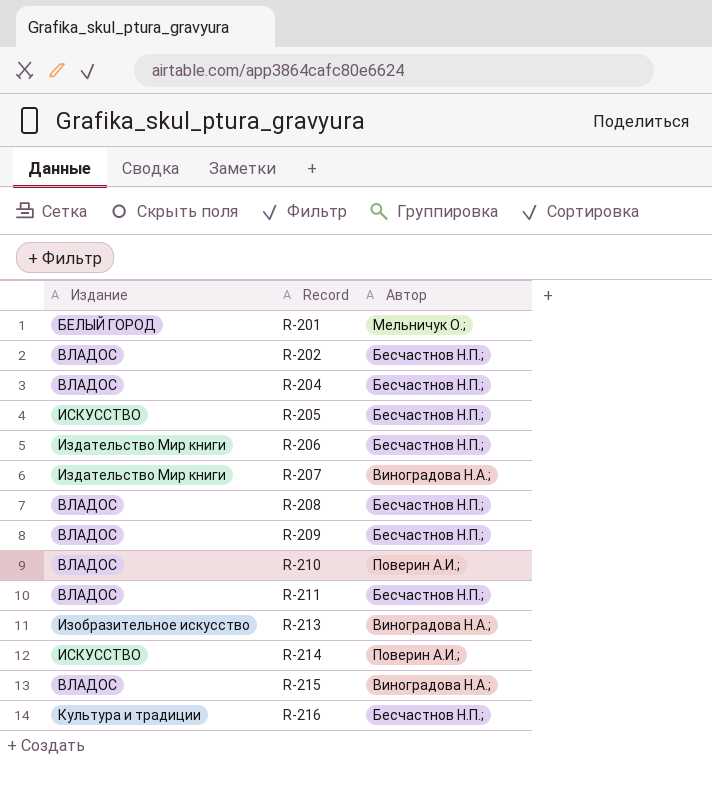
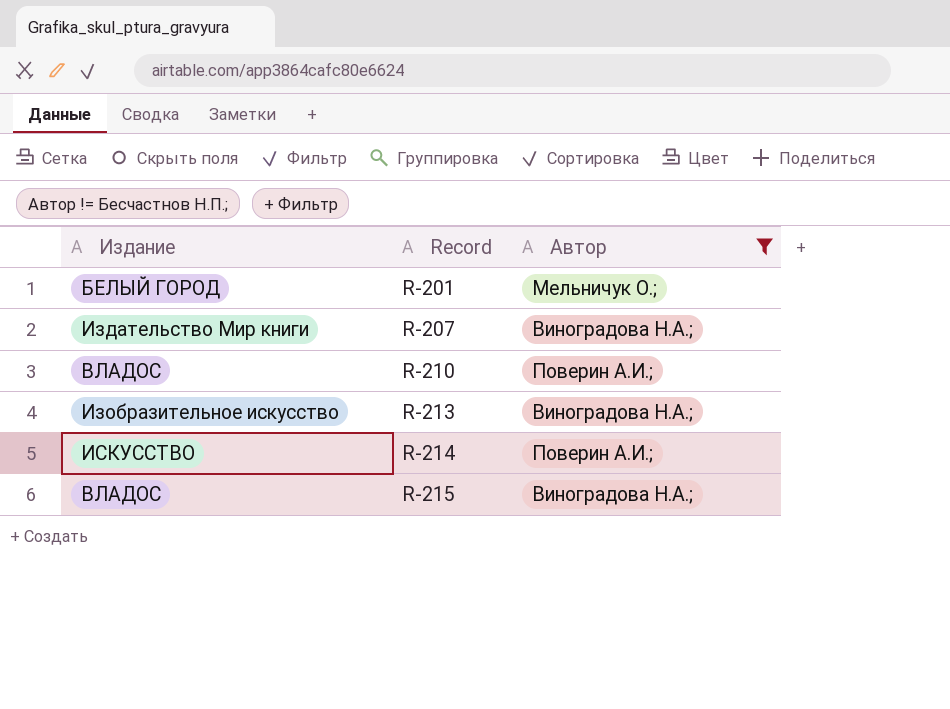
filter: none -> Автор != Бесчастнов Н.П.;

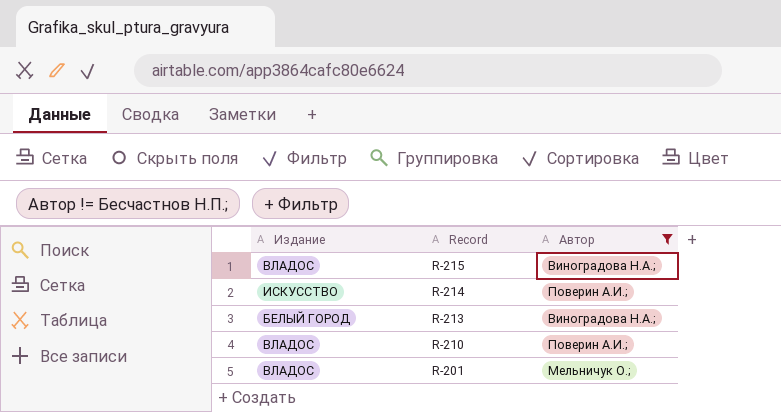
row order: Record ascending -> Record descending
row R-207: Издательство Мир книги | Виноградова Н.А.; -> none
R-213 | Издание: Изобразительное искусство -> БЕЛЫЙ ГОРОД
R-201 | Издание: БЕЛЫЙ ГОРОД -> ВЛАДОС

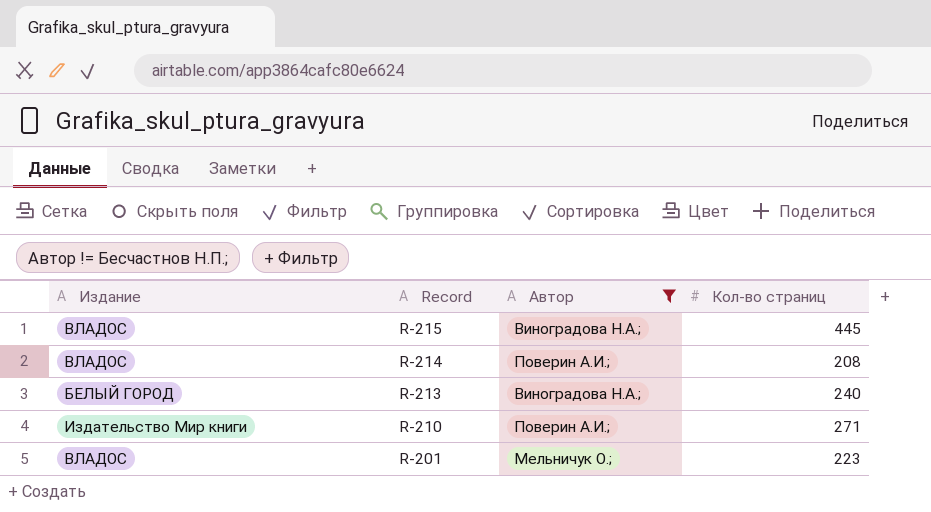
column Кол-во страниц | position: none -> 4
R-214 | Издание: ИСКУССТВО -> ВЛАДОС
R-210 | Издание: ВЛАДОС -> Издательство Мир книги

